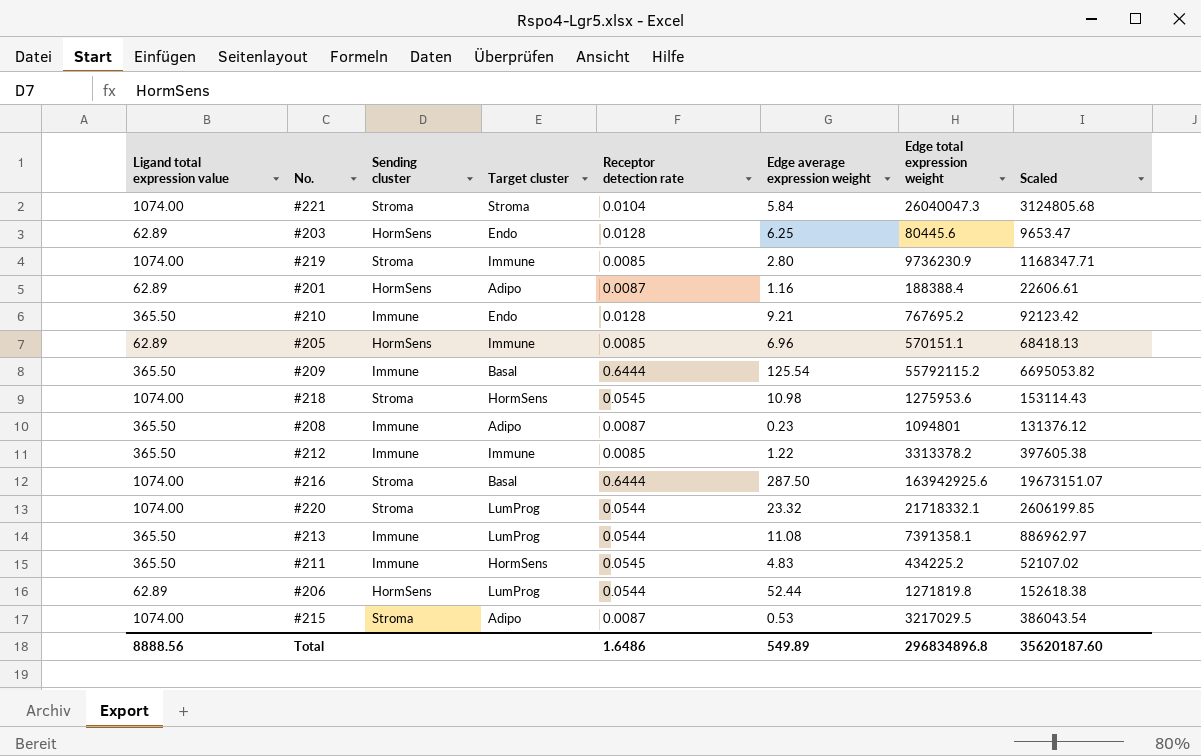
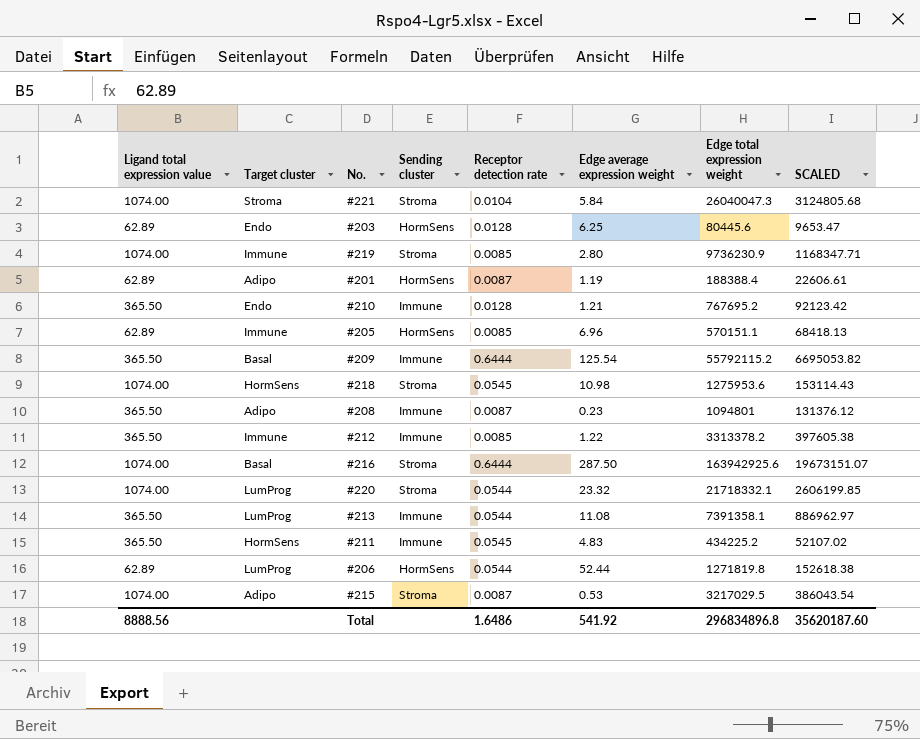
column Target cluster | position: 4 -> 2
column name: Scaled -> SCALED
#201 | Edge average expression weight: 1.16 -> 1.19
#210 | Edge average expression weight: 9.21 -> 1.21
Total | Edge average expression weight: 549.89 -> 541.92

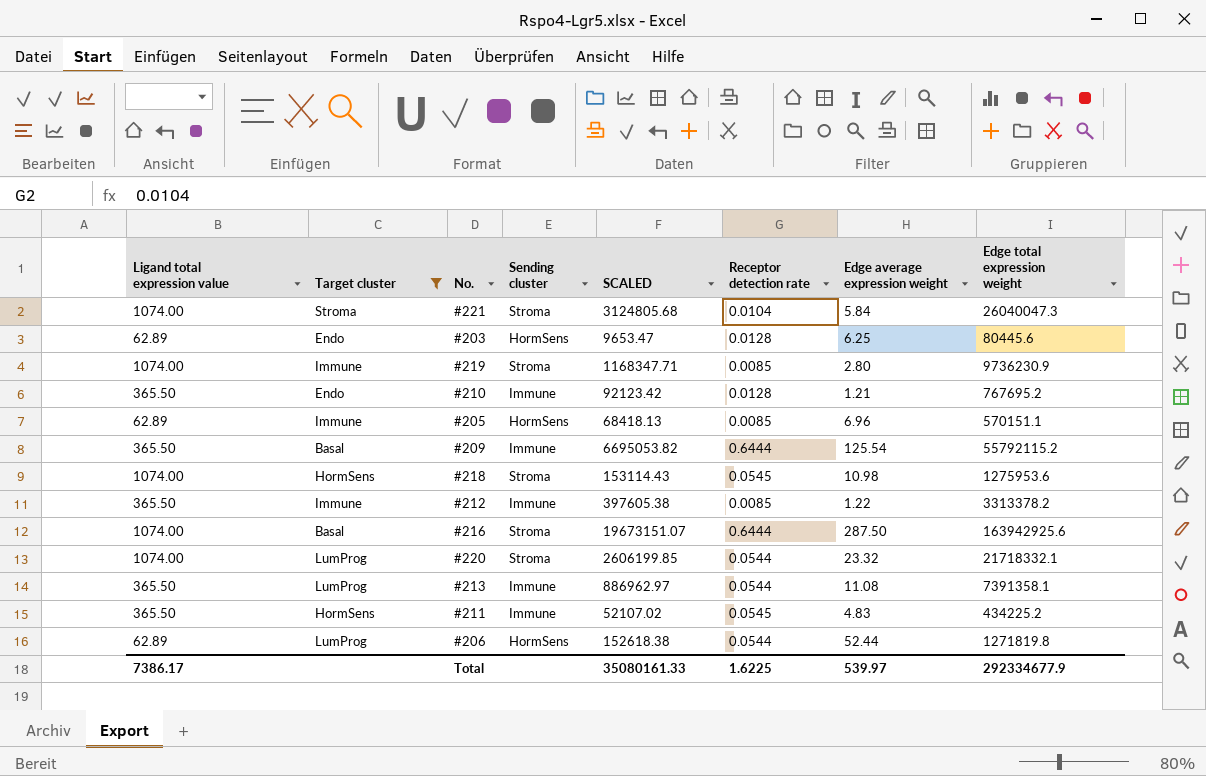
filter: none -> Target cluster != Adipo
column SCALED | position: 8 -> 5
Total | Ligand total expression value: 8888.56 -> 7386.17
Total | SCALED: 35620187.60 -> 35080161.33
Total | Receptor detection rate: 1.6486 -> 1.6225
Total | Edge average expression weight: 541.92 -> 539.97
Total | Edge total expression weight: 296834896.8 -> 292334677.9

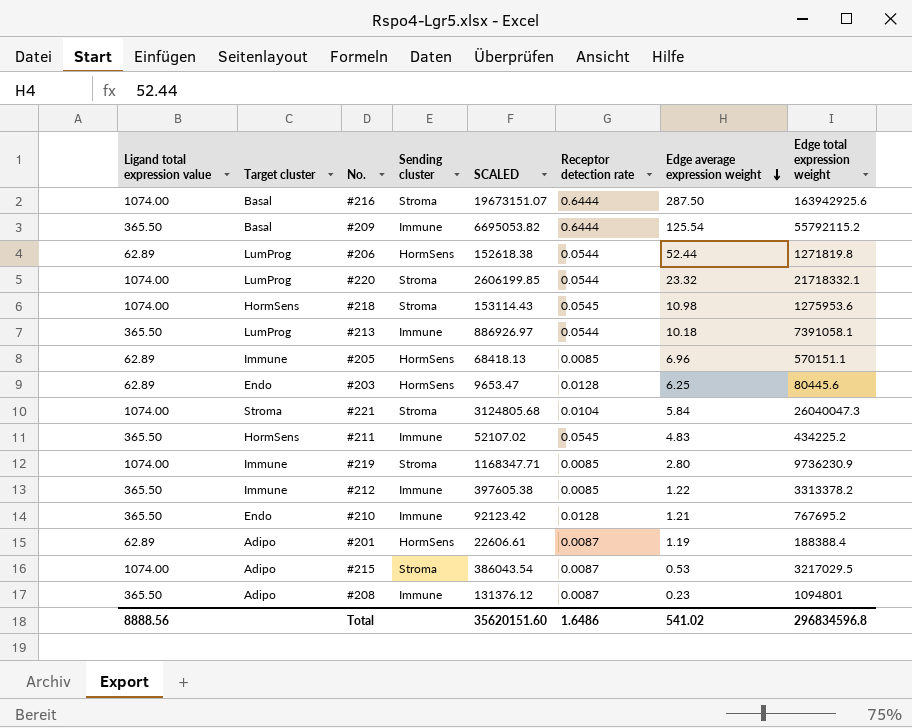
filter: Target cluster != Adipo -> none
row order: none -> Edge average expression weight descending
#213 | SCALED: 886962.97 -> 886926.97
#213 | Edge average expression weight: 11.08 -> 10.18
#213 | Edge total expression weight: 7391358.1 -> 7391058.1
Total | Ligand total expression value: 7386.17 -> 8888.56
Total | SCALED: 35080161.33 -> 35620151.60
Total | Receptor detection rate: 1.6225 -> 1.6486
Total | Edge average expression weight: 539.97 -> 541.02
Total | Edge total expression weight: 292334677.9 -> 296834596.8

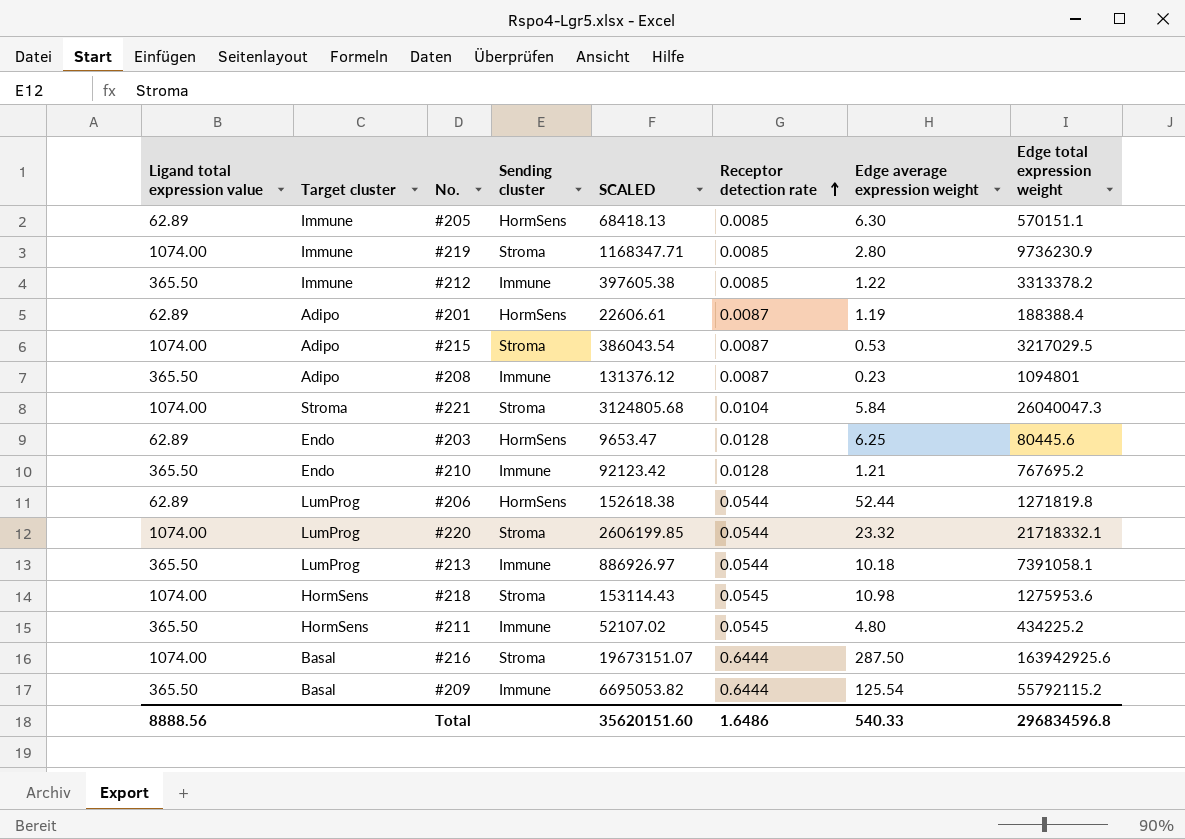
row order: Edge average expression weight descending -> Receptor detection rate ascending
#205 | Edge average expression weight: 6.96 -> 6.30
#211 | Edge average expression weight: 4.83 -> 4.80
Total | Edge average expression weight: 541.02 -> 540.33

